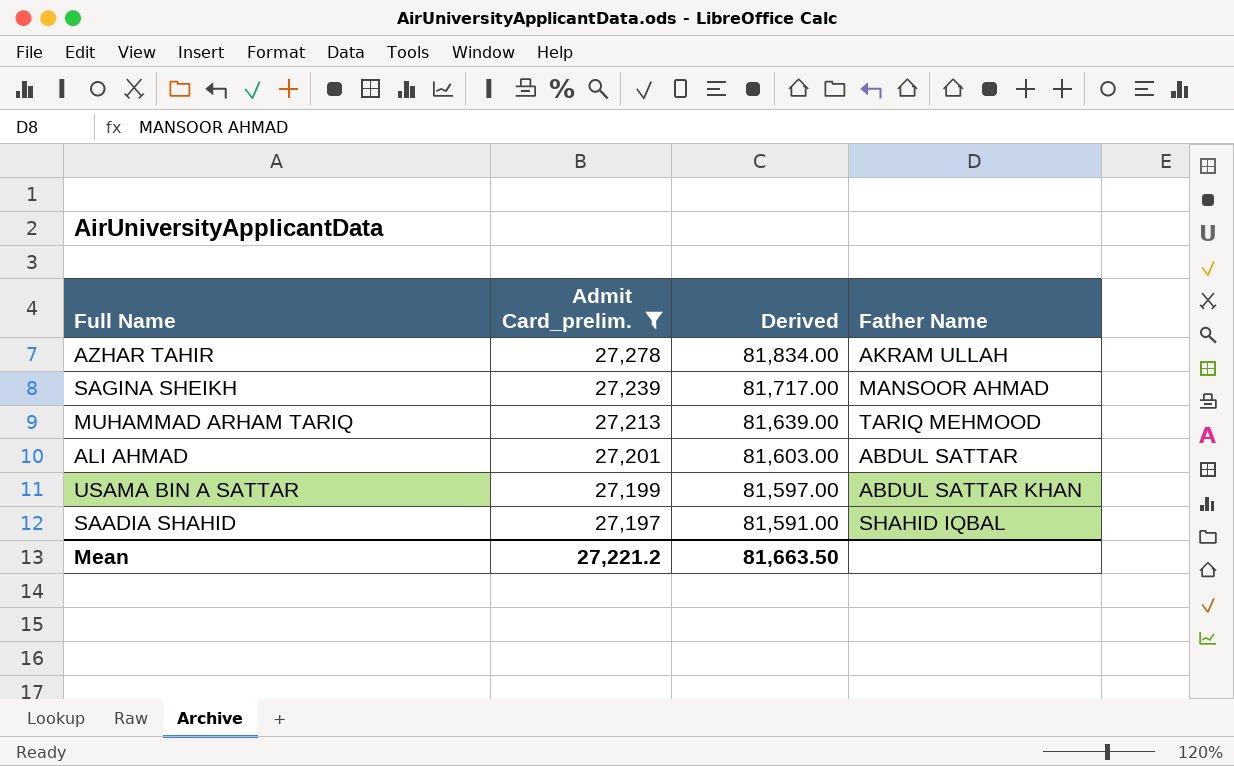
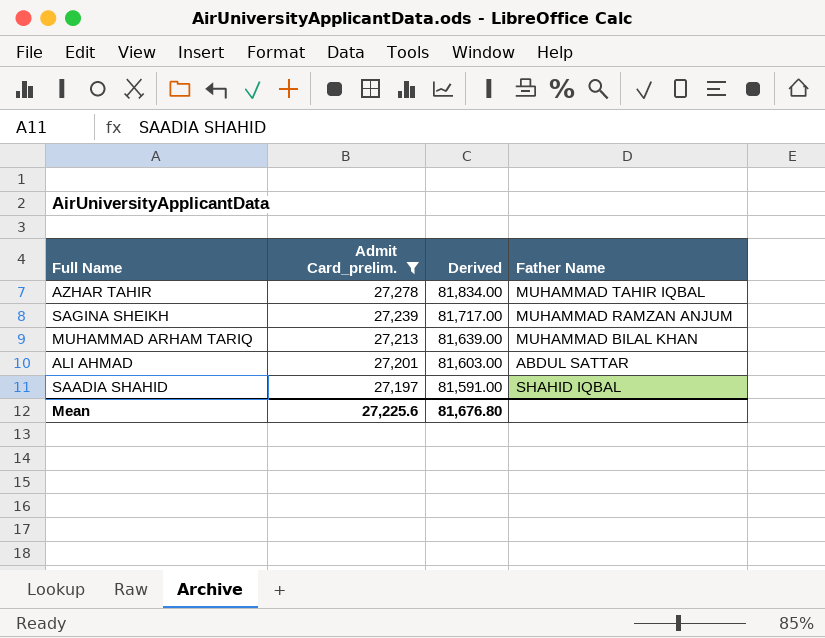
row USAMA BIN A SATTAR: 27,199 | 81,597.00 | ABDUL SATTAR KHAN -> none
AZHAR TAHIR | Father Name: AKRAM ULLAH -> MUHAMMAD TAHIR IQBAL
SAGINA SHEIKH | Father Name: MANSOOR AHMAD -> MUHAMMAD RAMZAN ANJUM
MUHAMMAD ARHAM TARIQ | Father Name: TARIQ MEHMOOD -> MUHAMMAD BILAL KHAN
Mean | Admit Card_prelim.: 27,221.2 -> 27,225.6
Mean | Derived: 81,663.50 -> 81,676.80

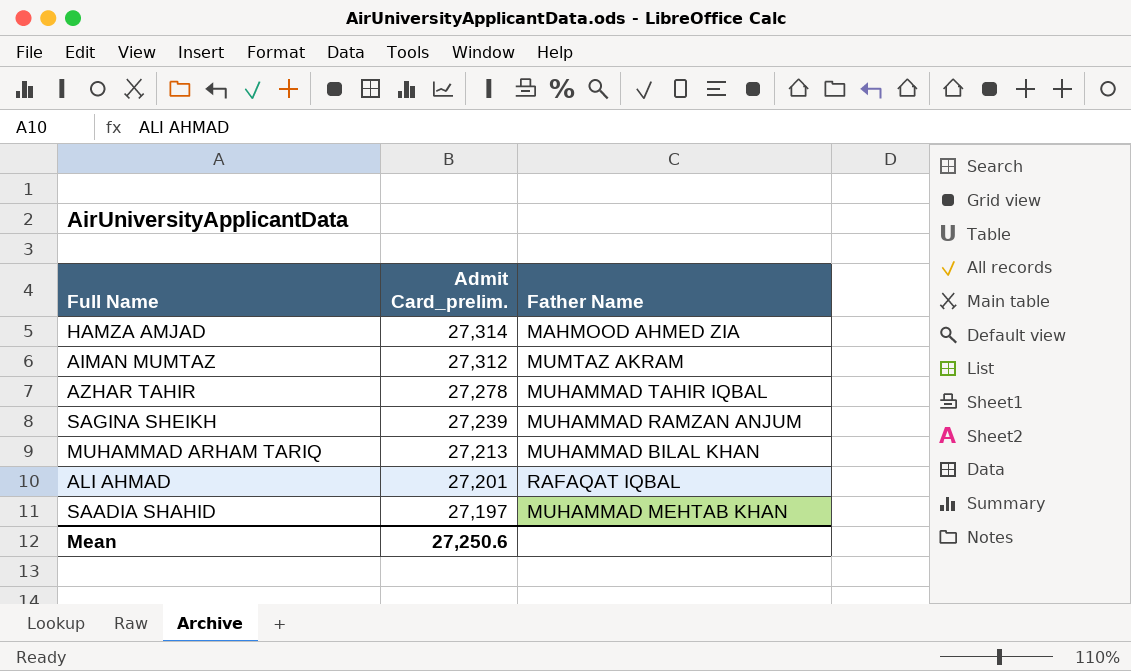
filter: Admit Card_prelim. <= 27,278 -> none
column Derived | formula: [Admit Card_prelim.] * 3 -> none
ALI AHMAD | Father Name: ABDUL SATTAR -> RAFAQAT IQBAL
SAADIA SHAHID | Father Name: SHAHID IQBAL -> MUHAMMAD MEHTAB KHAN
Mean | Admit Card_prelim.: 27,225.6 -> 27,250.6

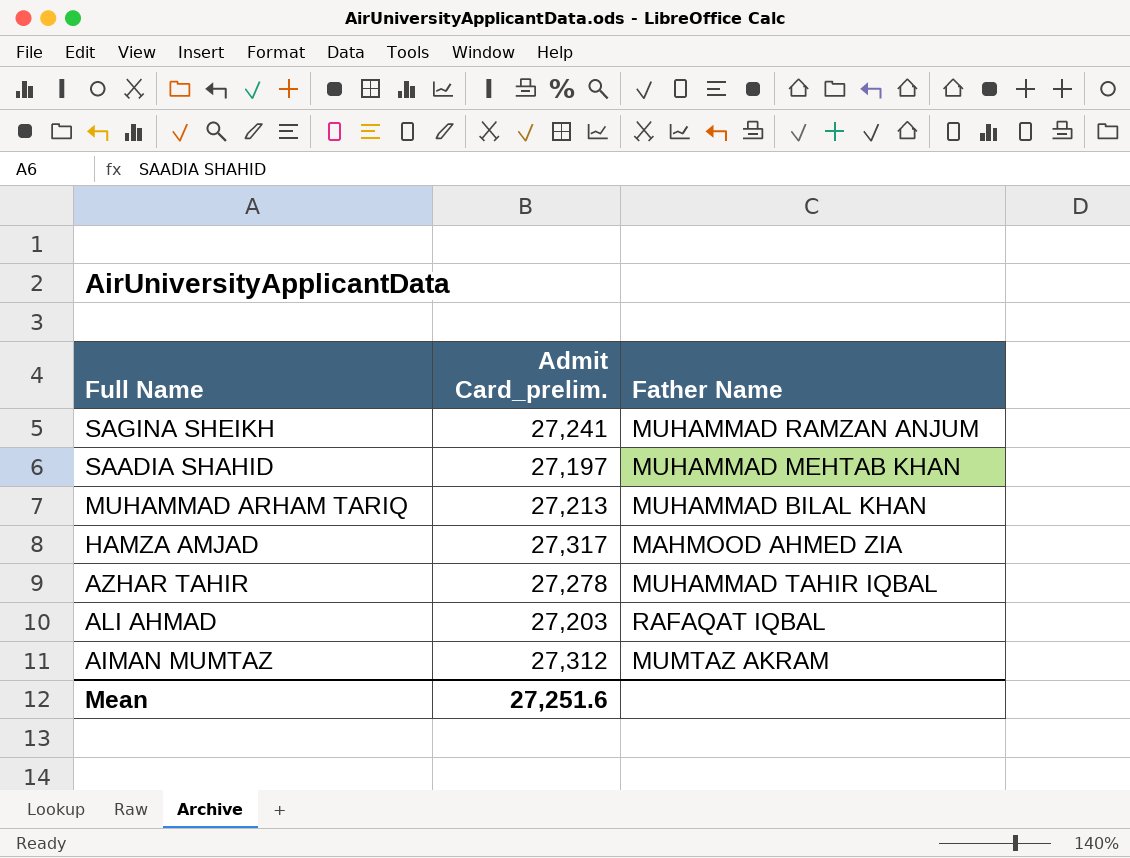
row order: Admit Card_prelim. descending -> Full Name descending
SAGINA SHEIKH | Admit Card_prelim.: 27,239 -> 27,241
HAMZA AMJAD | Admit Card_prelim.: 27,314 -> 27,317
ALI AHMAD | Admit Card_prelim.: 27,201 -> 27,203
Mean | Admit Card_prelim.: 27,250.6 -> 27,251.6

